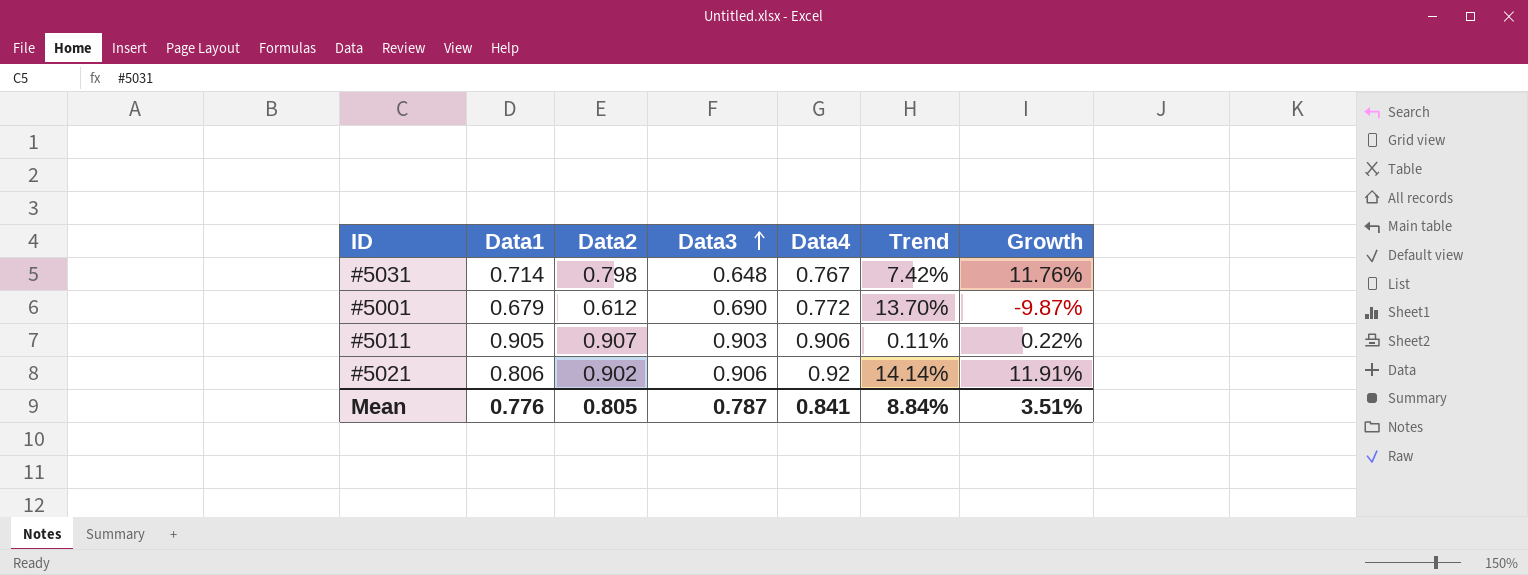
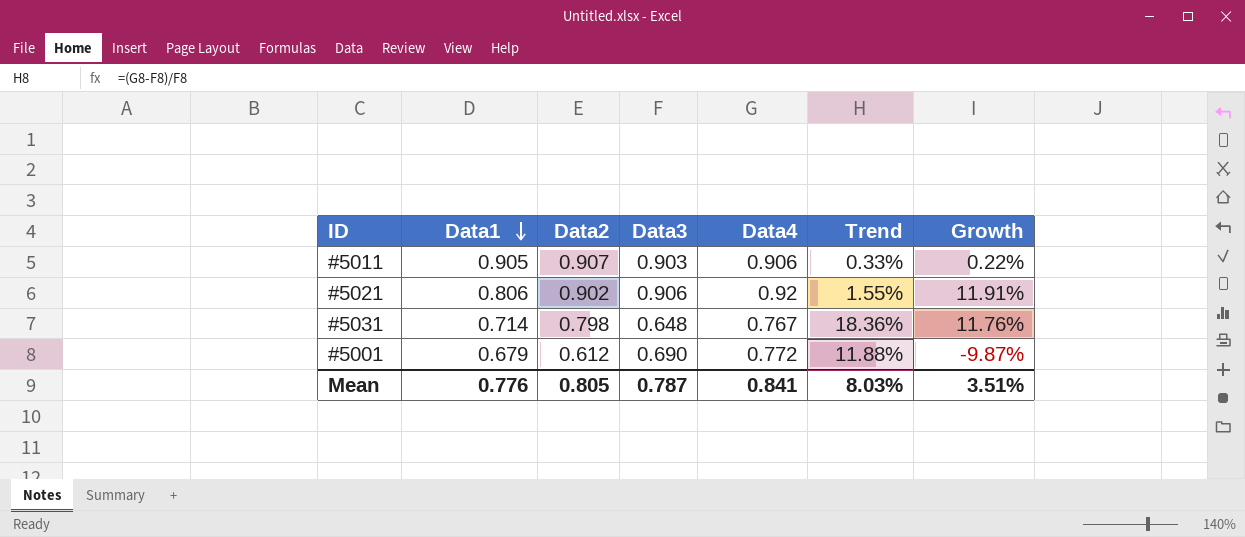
row order: Data3 ascending -> Data1 descending
column Trend | formula: ([Data4] - [Data1]) / [Data1] -> ([Data4] - [Data3]) / [Data3]
Mean | Trend: 8.84% -> 8.03%

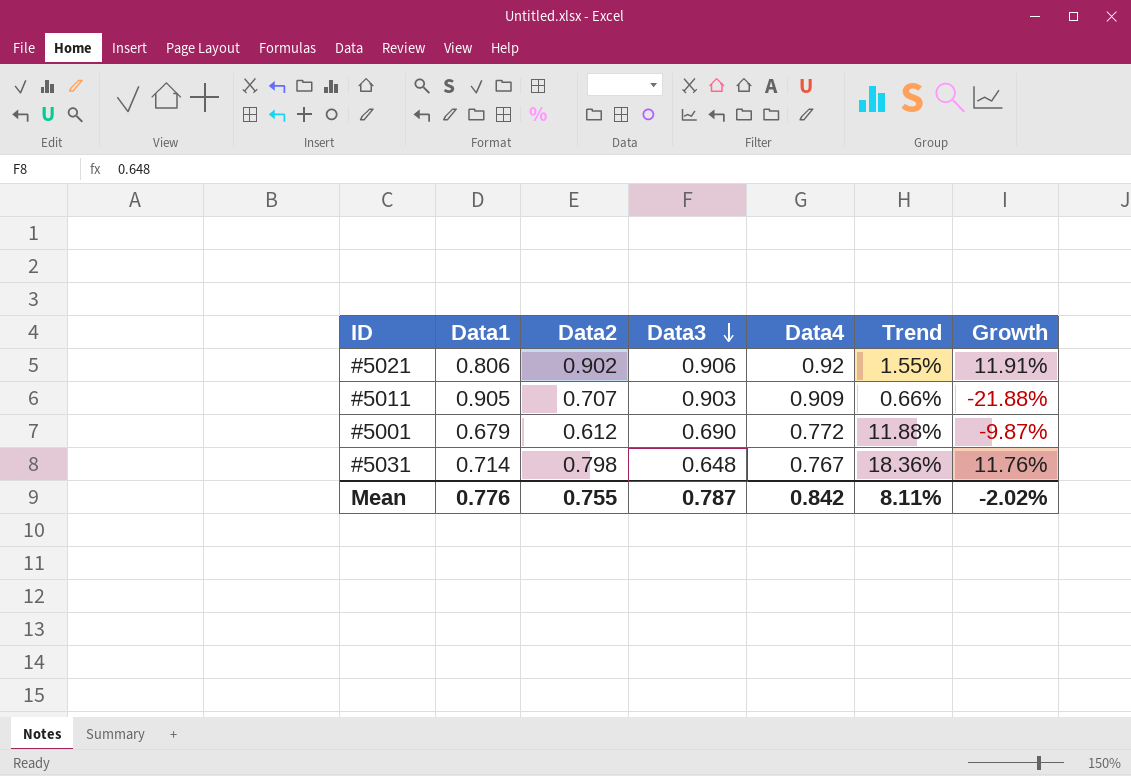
row order: Data1 descending -> Data3 descending
#5011 | Data2: 0.907 -> 0.707
#5011 | Data4: 0.906 -> 0.909
#5011 | Trend: 0.33% -> 0.66%
#5011 | Growth: 0.22% -> -21.88%
Mean | Data2: 0.805 -> 0.755
Mean | Data4: 0.841 -> 0.842
Mean | Trend: 8.03% -> 8.11%
Mean | Growth: 3.51% -> -2.02%

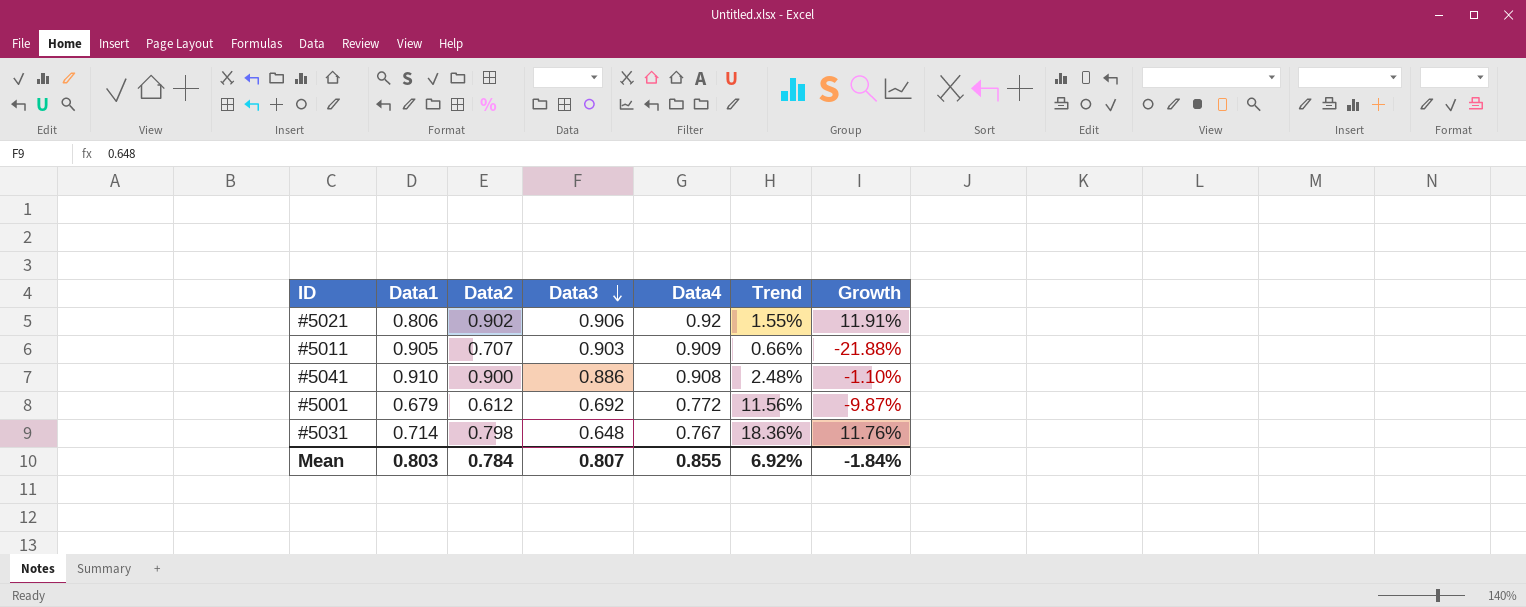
row #5041: none -> 0.910 | 0.900 | 0.886 | 0.908 | 2.48% | -1.10%
#5001 | Data3: 0.690 -> 0.692
#5001 | Trend: 11.88% -> 11.56%
Mean | Data1: 0.776 -> 0.803
Mean | Data2: 0.755 -> 0.784
Mean | Data3: 0.787 -> 0.807
Mean | Data4: 0.842 -> 0.855
Mean | Trend: 8.11% -> 6.92%
Mean | Growth: -2.02% -> -1.84%

